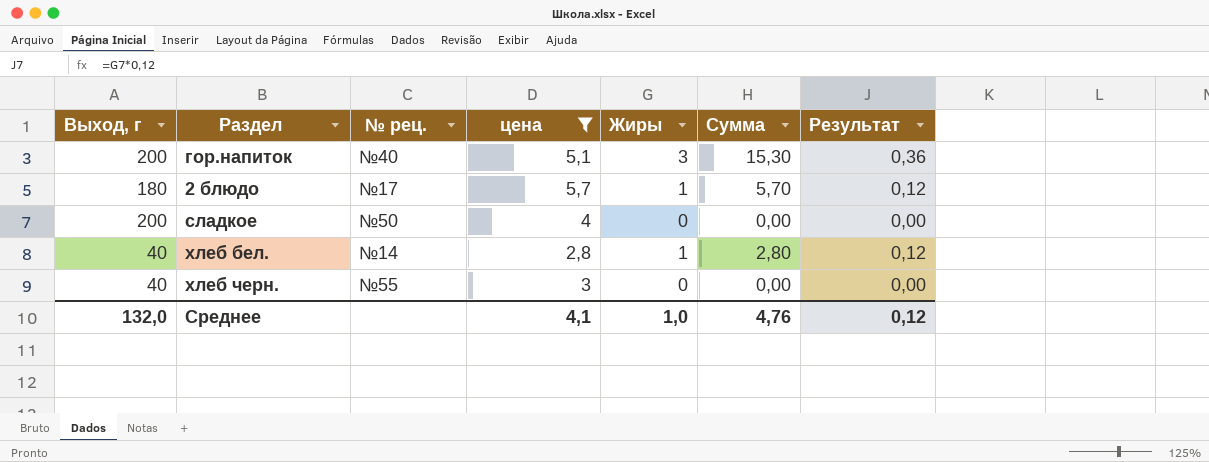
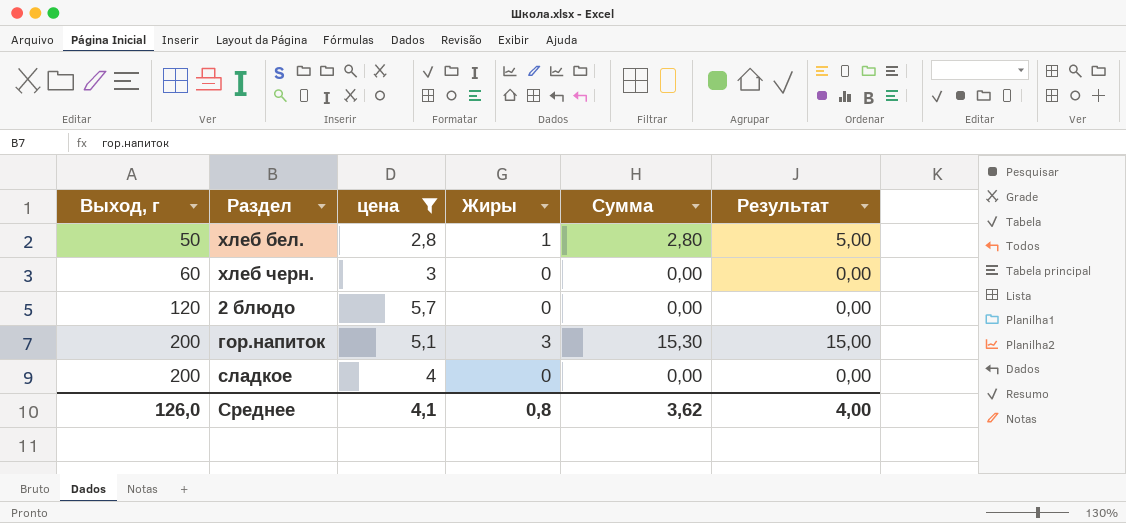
row order: none -> Выход, г ascending
column № рец. | position: 3 -> none
column Результат | formula: [Жиры] * 0,12 -> [Жиры] * 5
хлеб бел. | Выход, г: 40 -> 50
хлеб черн. | Выход, г: 40 -> 60
2 блюдо | Выход, г: 180 -> 120
2 блюдо | Жиры: 1 -> 0
2 блюдо | Сумма: 5,70 -> 0,00
Среднее | Выход, г: 132,0 -> 126,0
Среднее | Жиры: 1,0 -> 0,8
Среднее | Сумма: 4,76 -> 3,62
Среднее | Результат: 0,12 -> 4,00

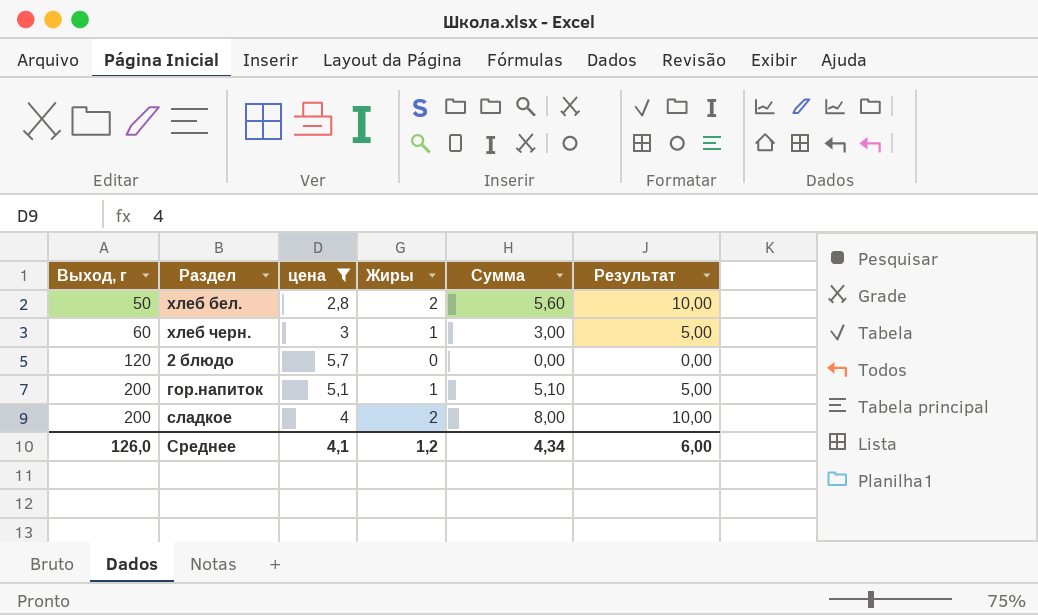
хлеб бел. | Жиры: 1 -> 2
хлеб бел. | Сумма: 2,80 -> 5,60
хлеб бел. | Результат: 5,00 -> 10,00
хлеб черн. | Жиры: 0 -> 1
хлеб черн. | Сумма: 0,00 -> 3,00
хлеб черн. | Результат: 0,00 -> 5,00
гор.напиток | Жиры: 3 -> 1
гор.напиток | Сумма: 15,30 -> 5,10
гор.напиток | Результат: 15,00 -> 5,00
сладкое | Жиры: 0 -> 2
сладкое | Сумма: 0,00 -> 8,00
сладкое | Результат: 0,00 -> 10,00
Среднее | Жиры: 0,8 -> 1,2
Среднее | Сумма: 3,62 -> 4,34
Среднее | Результат: 4,00 -> 6,00

